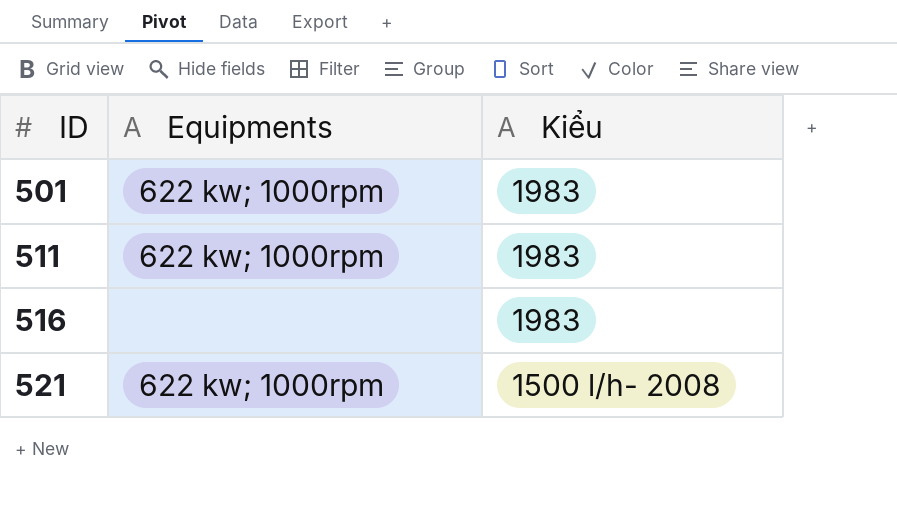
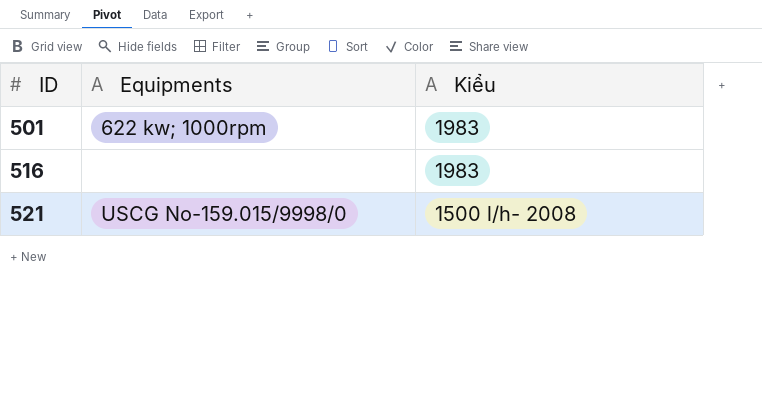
row 511: 622 kw; 1000rpm | 1983 -> none
521 | Equipments: 622 kw; 1000rpm -> USCG No-159.015/9998/0

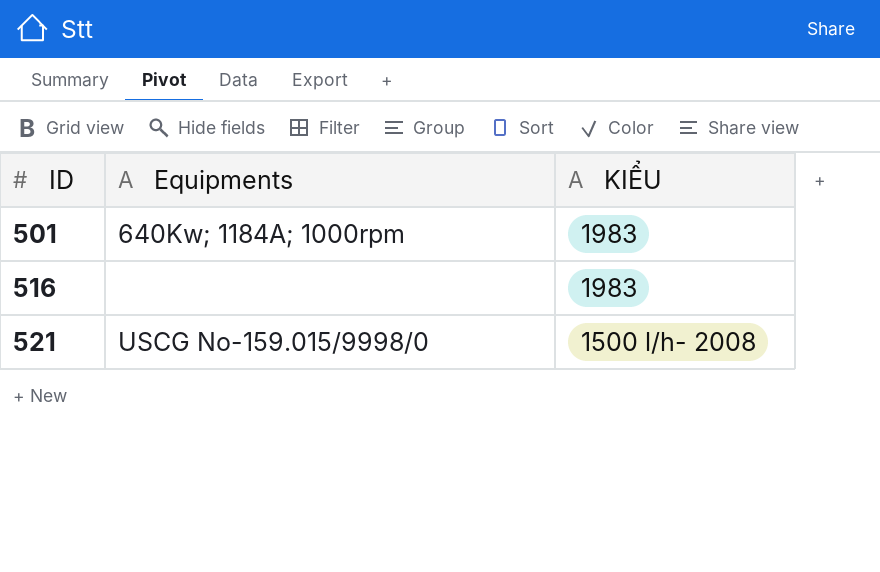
column name: Kiểu -> KIỂU
501 | Equipments: 622 kw; 1000rpm -> 640Kw; 1184A; 1000rpm

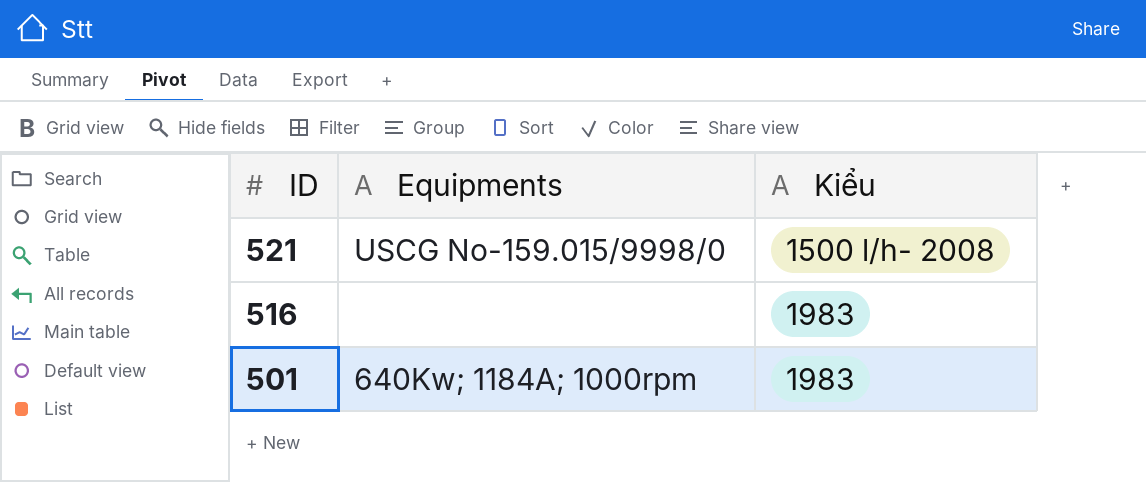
row order: ID ascending -> ID descending
column name: KIỂU -> Kiểu

